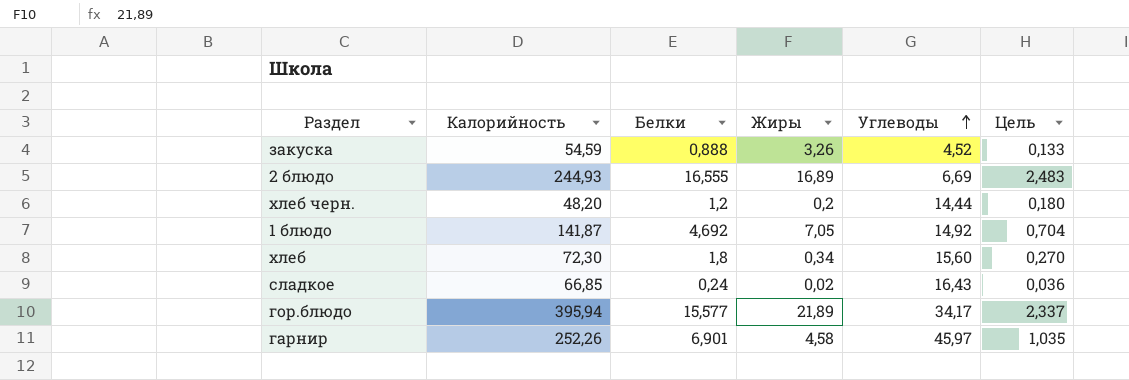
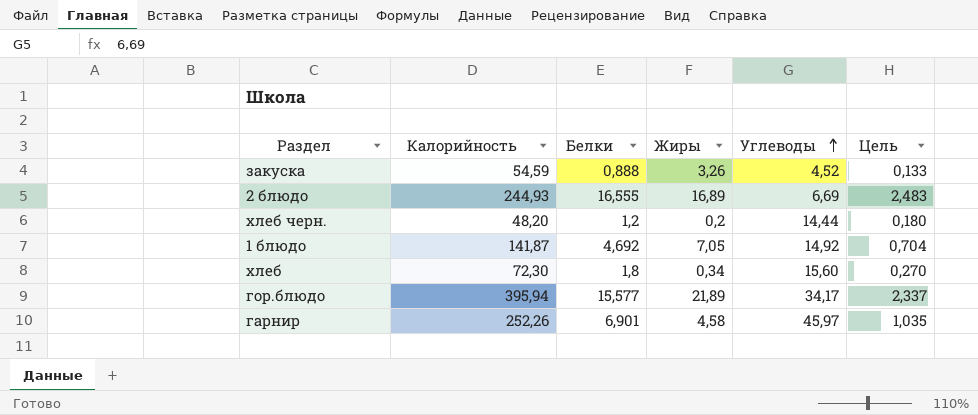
row сладкое: 66,85 | 0,24 | 0,02 | 16,43 | 0,036 -> none

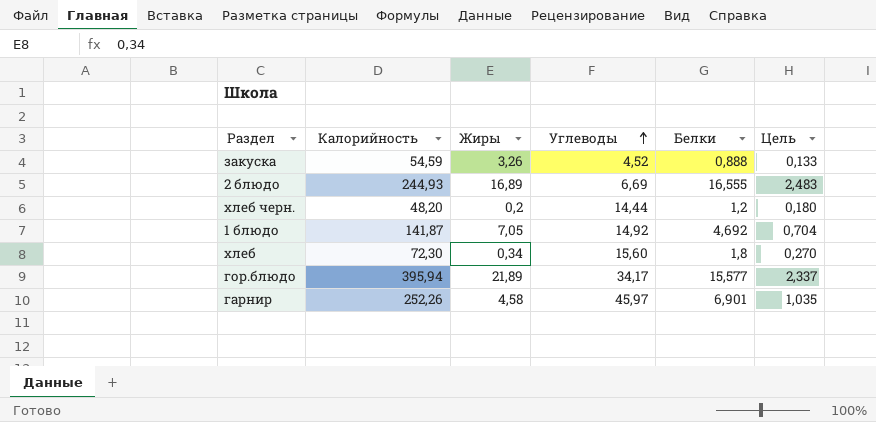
column Белки | position: 3 -> 5

